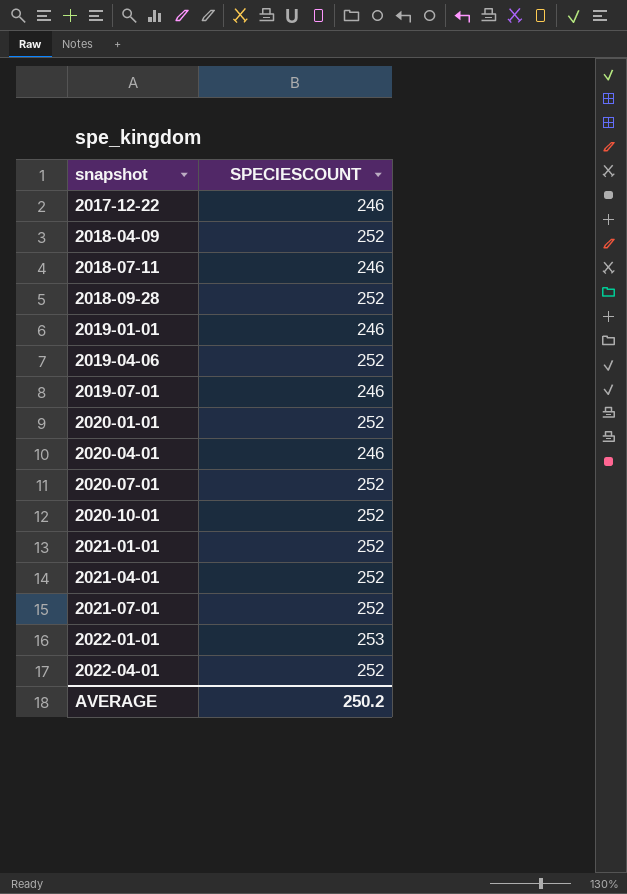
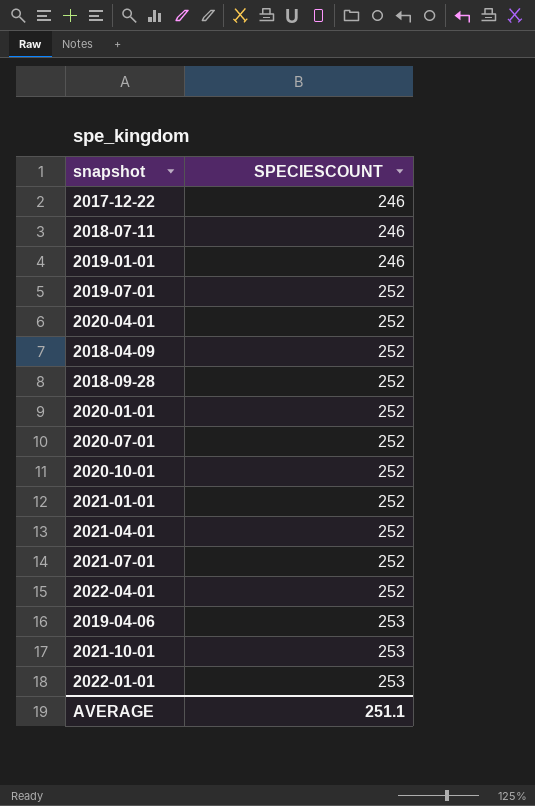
row order: snapshot ascending -> SPECIESCOUNT ascending
2019-07-01 | SPECIESCOUNT: 246 -> 252
2020-04-01 | SPECIESCOUNT: 246 -> 252
2019-04-06 | SPECIESCOUNT: 252 -> 253
row 2021-10-01: none -> 253
AVERAGE | SPECIESCOUNT: 250.2 -> 251.1

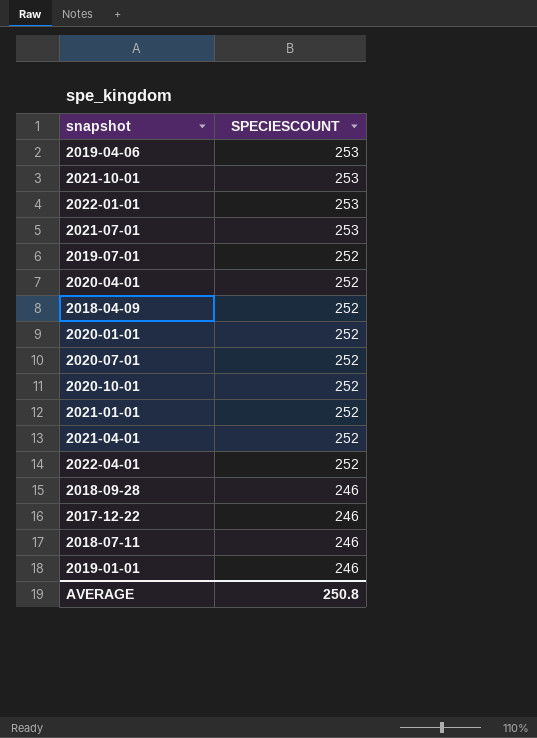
row order: SPECIESCOUNT ascending -> SPECIESCOUNT descending
2021-07-01 | SPECIESCOUNT: 252 -> 253
2018-09-28 | SPECIESCOUNT: 252 -> 246
AVERAGE | SPECIESCOUNT: 251.1 -> 250.8

